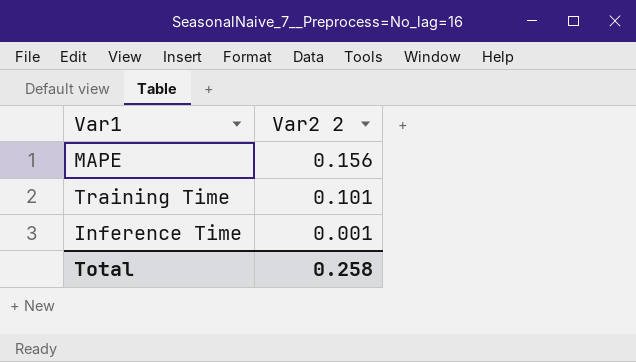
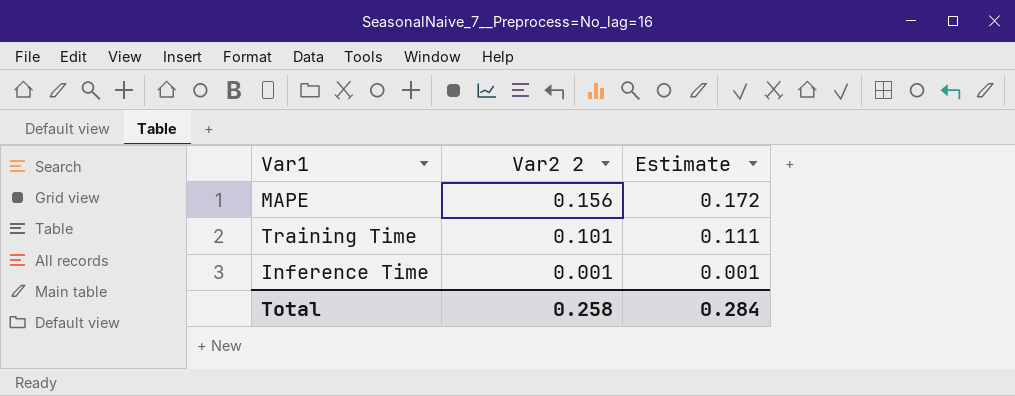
column Estimate | formula: none -> [Var2 2] * 1.1

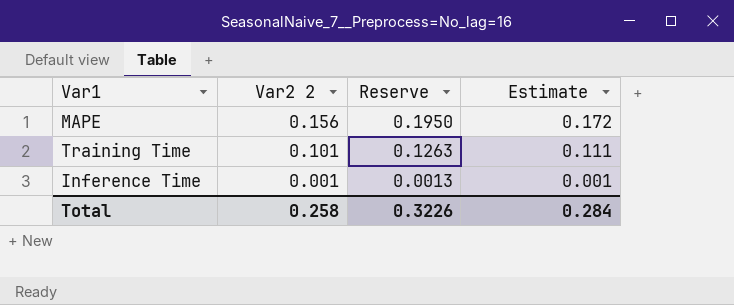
column Reserve | formula: none -> [Var2 2] * 1.25

